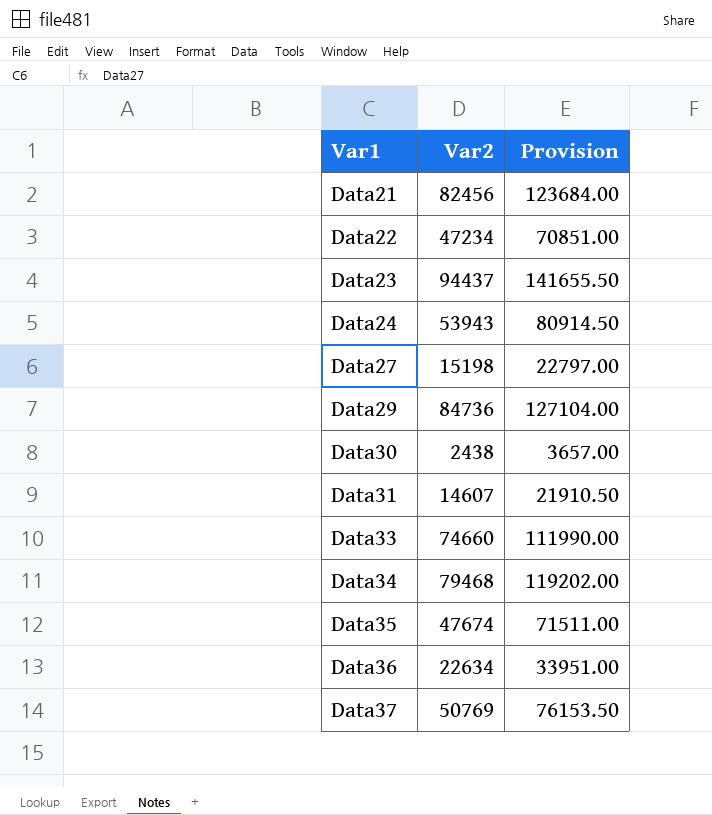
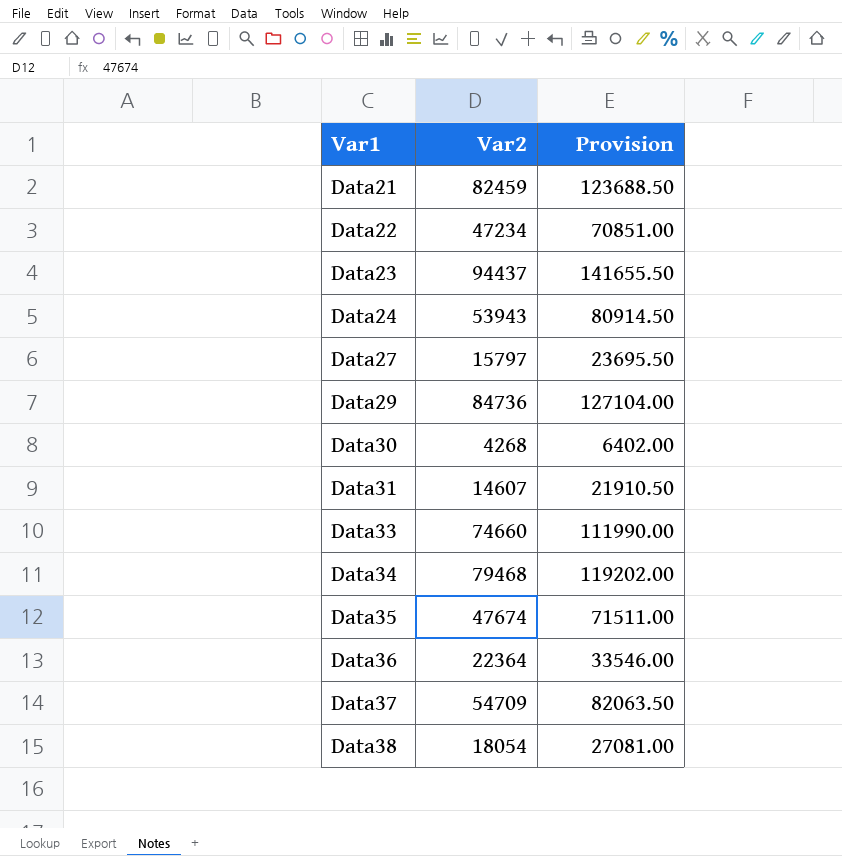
Data21 | Var2: 82456 -> 82459
Data21 | Provision: 123684.00 -> 123688.50
Data27 | Var2: 15198 -> 15797
Data27 | Provision: 22797.00 -> 23695.50
Data30 | Var2: 2438 -> 4268
Data30 | Provision: 3657.00 -> 6402.00
Data36 | Var2: 22634 -> 22364
Data36 | Provision: 33951.00 -> 33546.00
Data37 | Var2: 50769 -> 54709
Data37 | Provision: 76153.50 -> 82063.50
row Data38: none -> 18054 | 27081.00

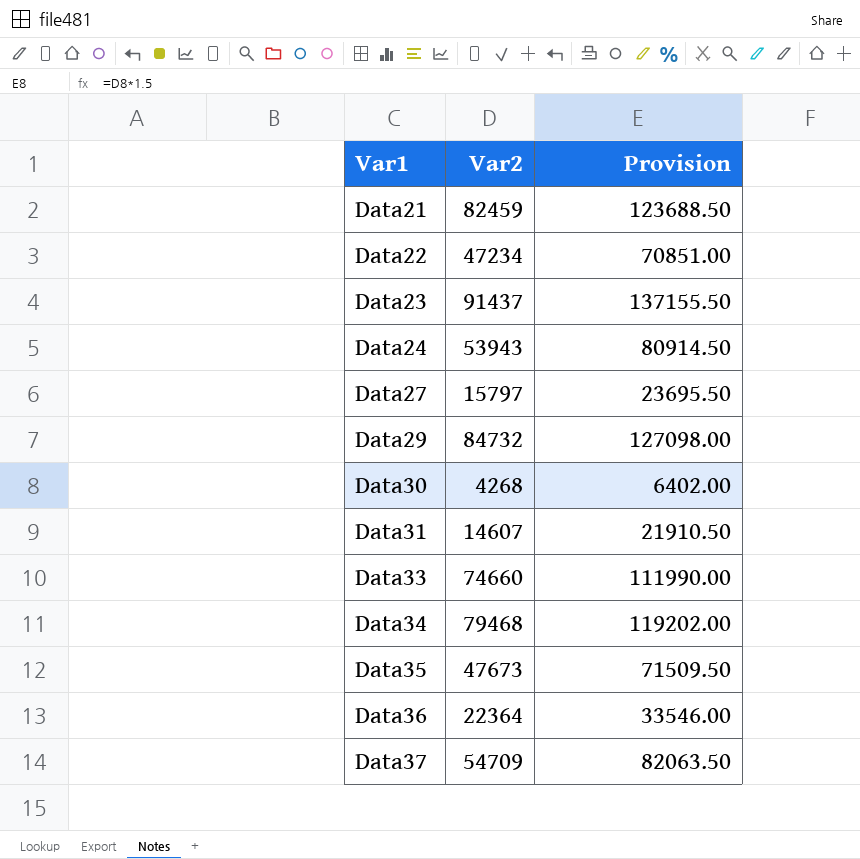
row Data38: 18054 | 27081.00 -> none
Data23 | Var2: 94437 -> 91437
Data23 | Provision: 141655.50 -> 137155.50
Data29 | Var2: 84736 -> 84732
Data29 | Provision: 127104.00 -> 127098.00
Data35 | Var2: 47674 -> 47673
Data35 | Provision: 71511.00 -> 71509.50

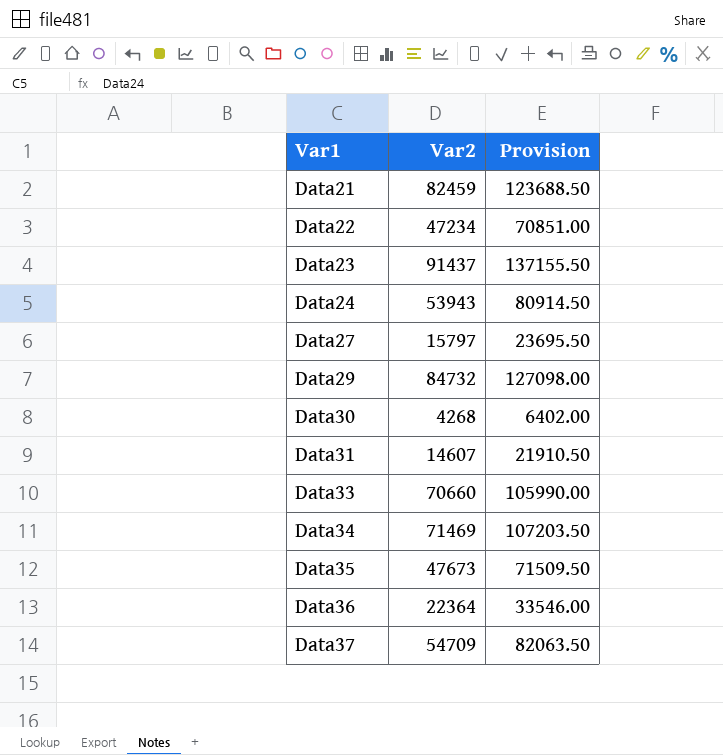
Data33 | Var2: 74660 -> 70660
Data33 | Provision: 111990.00 -> 105990.00
Data34 | Var2: 79468 -> 71469
Data34 | Provision: 119202.00 -> 107203.50

